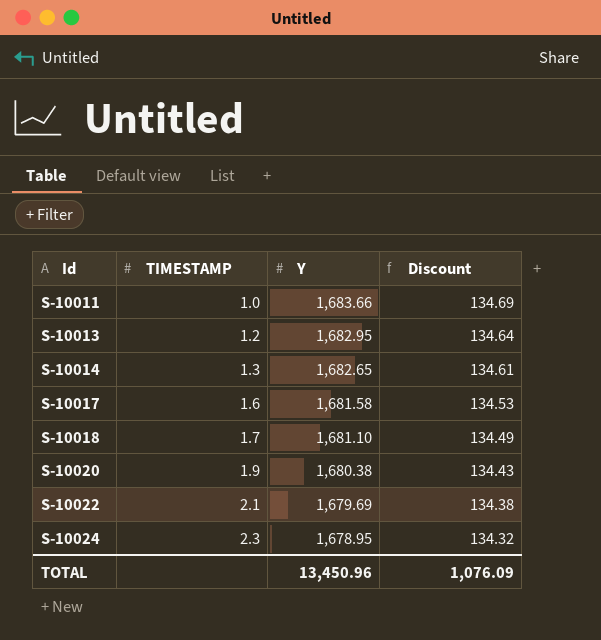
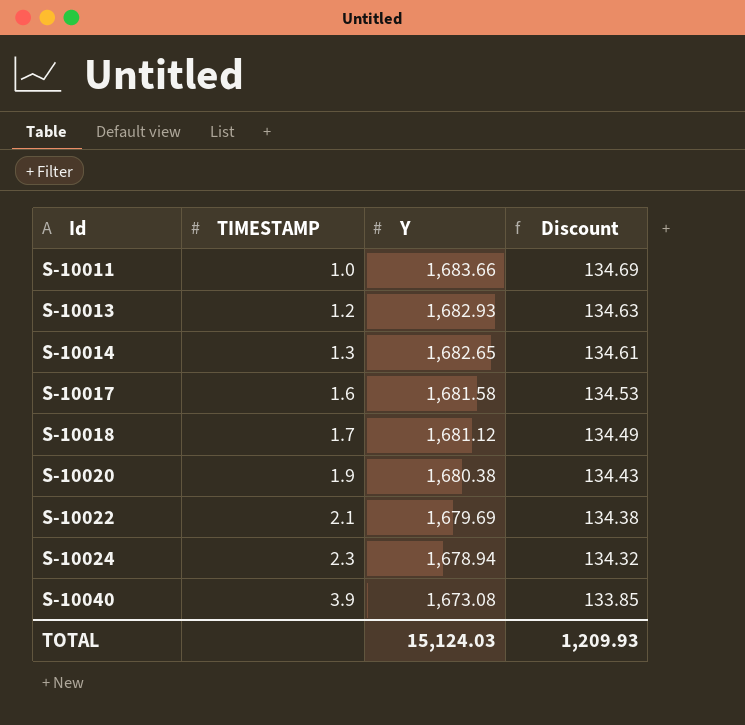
S-10013 | Y: 1,682.95 -> 1,682.93
S-10013 | Discount: 134.64 -> 134.63
S-10018 | Y: 1,681.10 -> 1,681.12
S-10024 | Y: 1,678.95 -> 1,678.94
row S-10040: none -> 3.9 | 1,673.08 | 133.85
TOTAL | Y: 13,450.96 -> 15,124.03
TOTAL | Discount: 1,076.09 -> 1,209.93

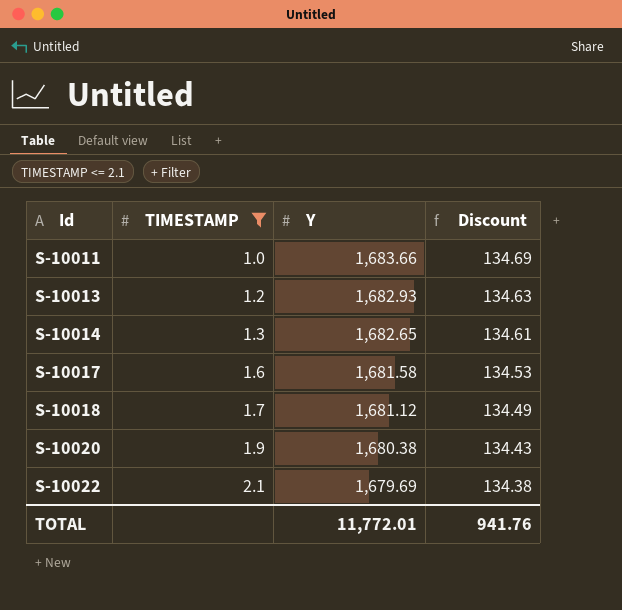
filter: none -> TIMESTAMP <= 2.1
TOTAL | Y: 15,124.03 -> 11,772.01
TOTAL | Discount: 1,209.93 -> 941.76

